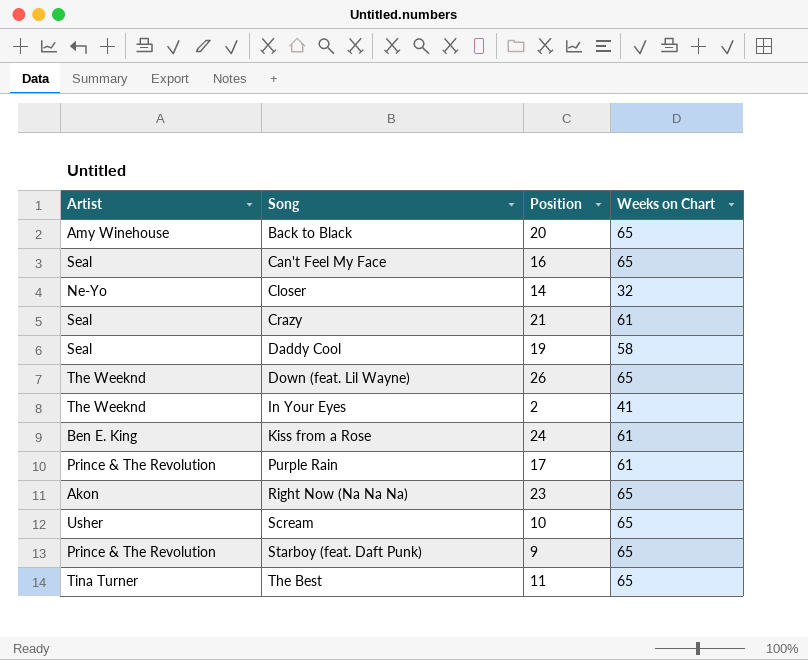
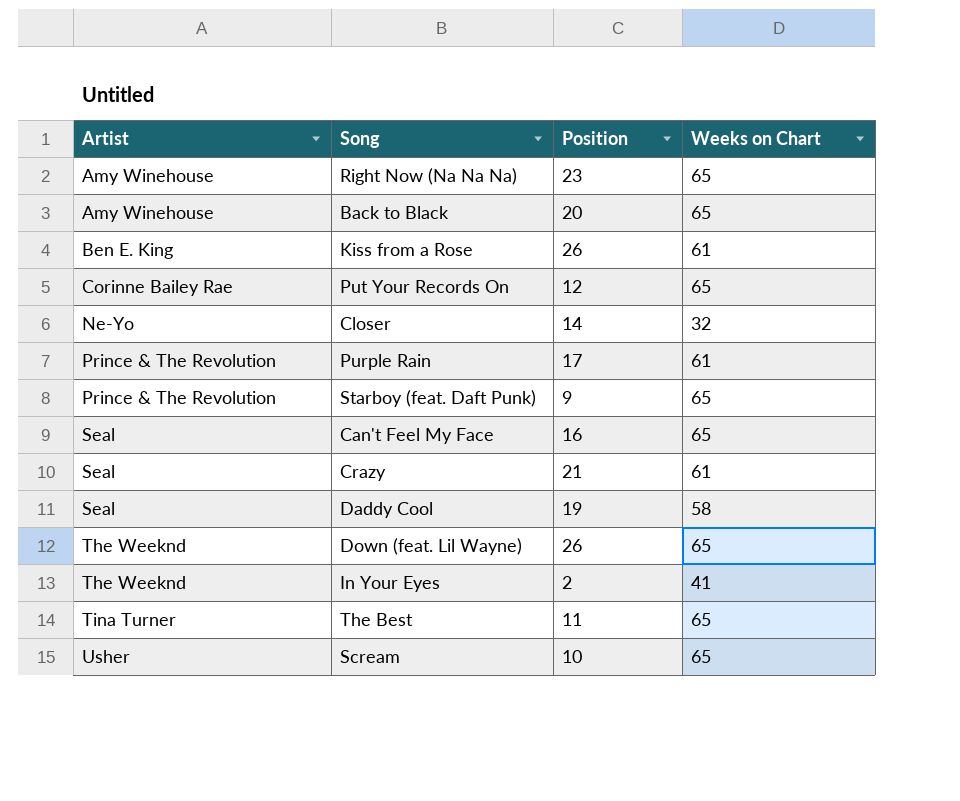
row order: Song ascending -> Artist ascending
Right Now (Na Na Na) | Artist: Akon -> Amy Winehouse
Kiss from a Rose | Position: 24 -> 26
row Put Your Records On: none -> Corinne Bailey Rae | 12 | 65

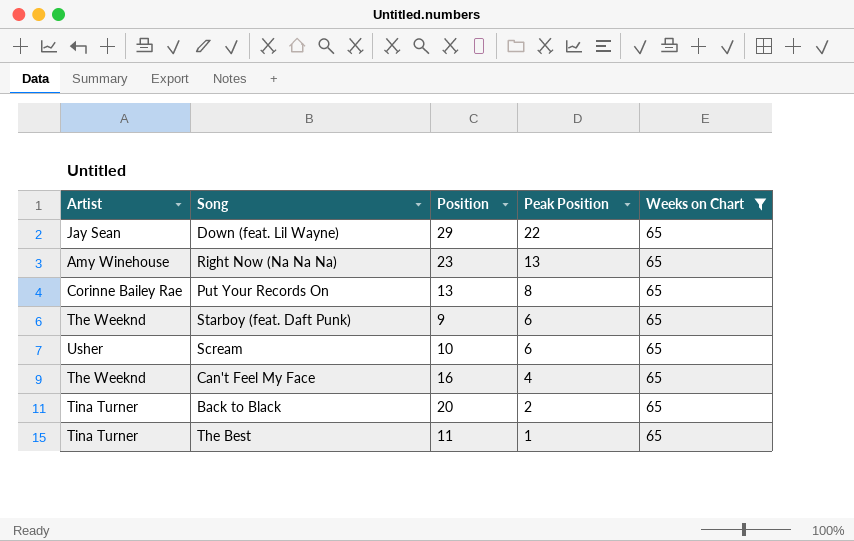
filter: none -> Weeks on Chart = 65
row order: Artist ascending -> Peak Position descending
column Peak Position | position: none -> 4
Down (feat. Lil Wayne) | Artist: The Weeknd -> Jay Sean
Down (feat. Lil Wayne) | Position: 26 -> 29
Put Your Records On | Position: 12 -> 13
Starboy (feat. Daft Punk) | Artist: Prince & The Revolution -> The Weeknd
Can't Feel My Face | Artist: Seal -> The Weeknd
Back to Black | Artist: Amy Winehouse -> Tina Turner

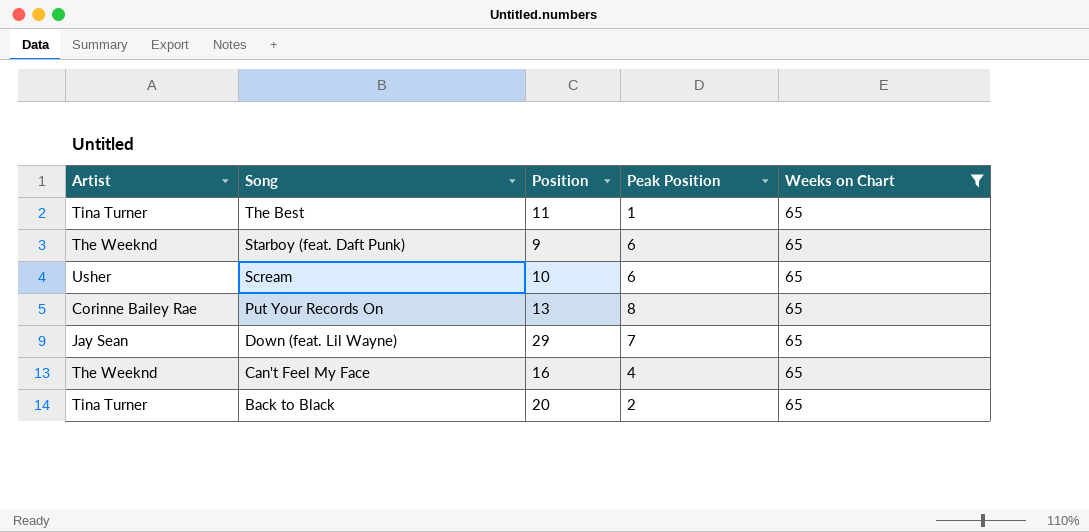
row order: Peak Position descending -> Song descending
row Right Now (Na Na Na): Amy Winehouse | 23 | 13 | 65 -> none
Down (feat. Lil Wayne) | Peak Position: 22 -> 7

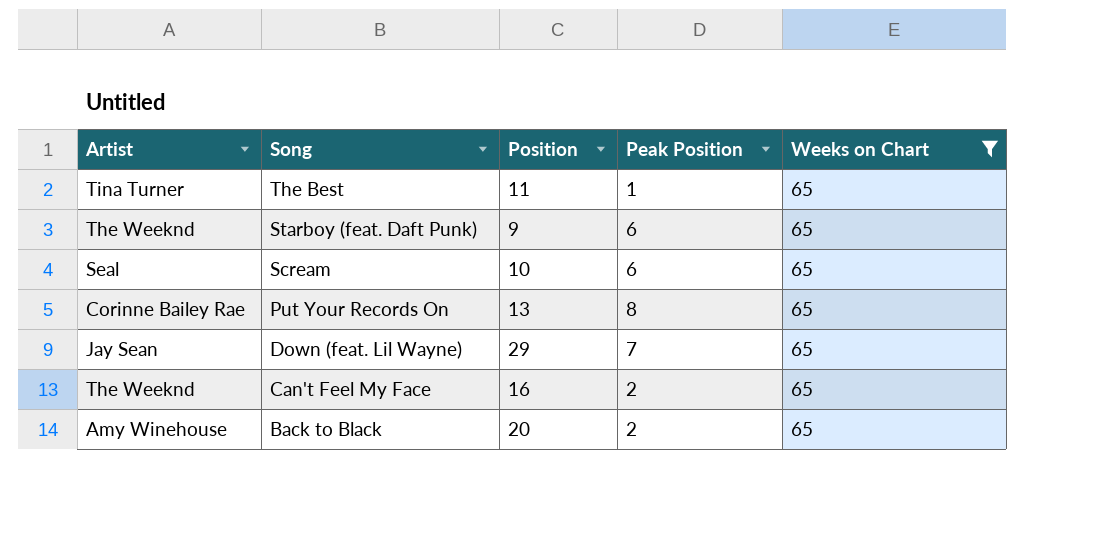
Scream | Artist: Usher -> Seal
Can't Feel My Face | Peak Position: 4 -> 2
Back to Black | Artist: Tina Turner -> Amy Winehouse

